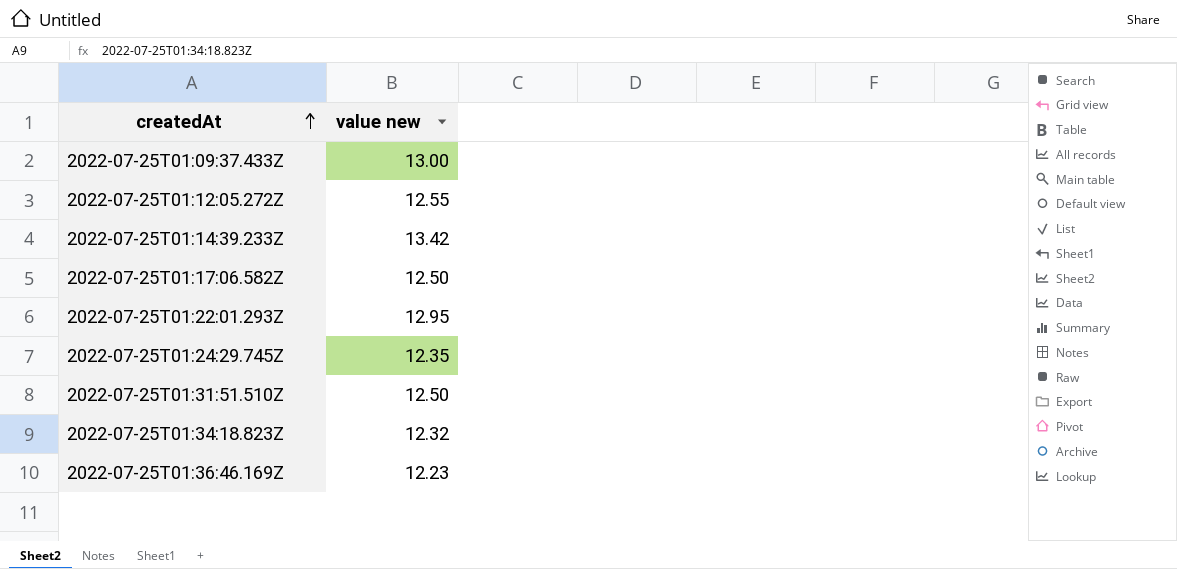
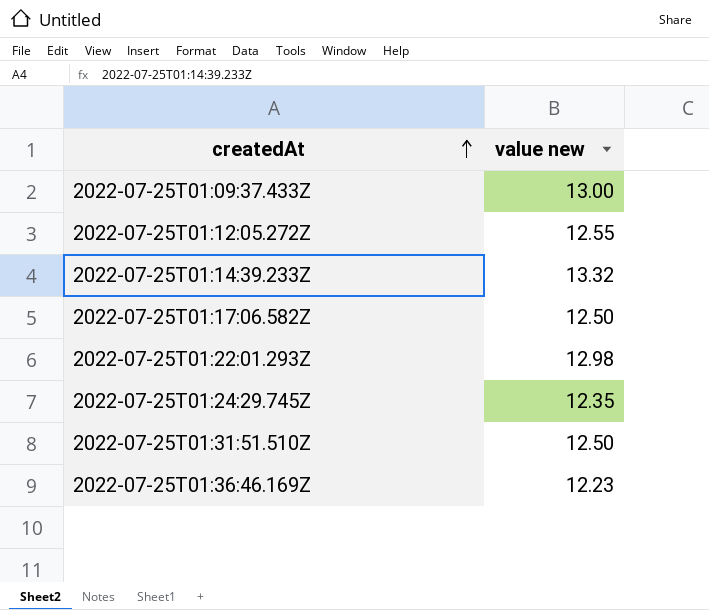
row 2022-07-25T01:34:18.823Z: 12.32 -> none
2022-07-25T01:14:39.233Z | value new: 13.42 -> 13.32
2022-07-25T01:22:01.293Z | value new: 12.95 -> 12.98

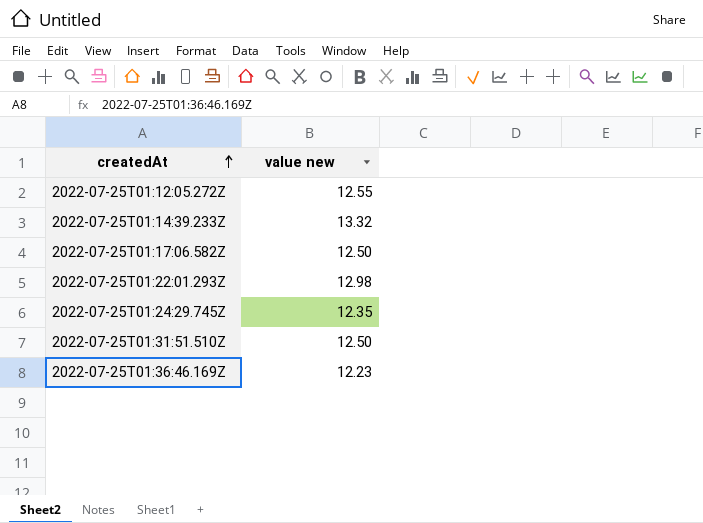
row 2022-07-25T01:09:37.433Z: 13.00 -> none

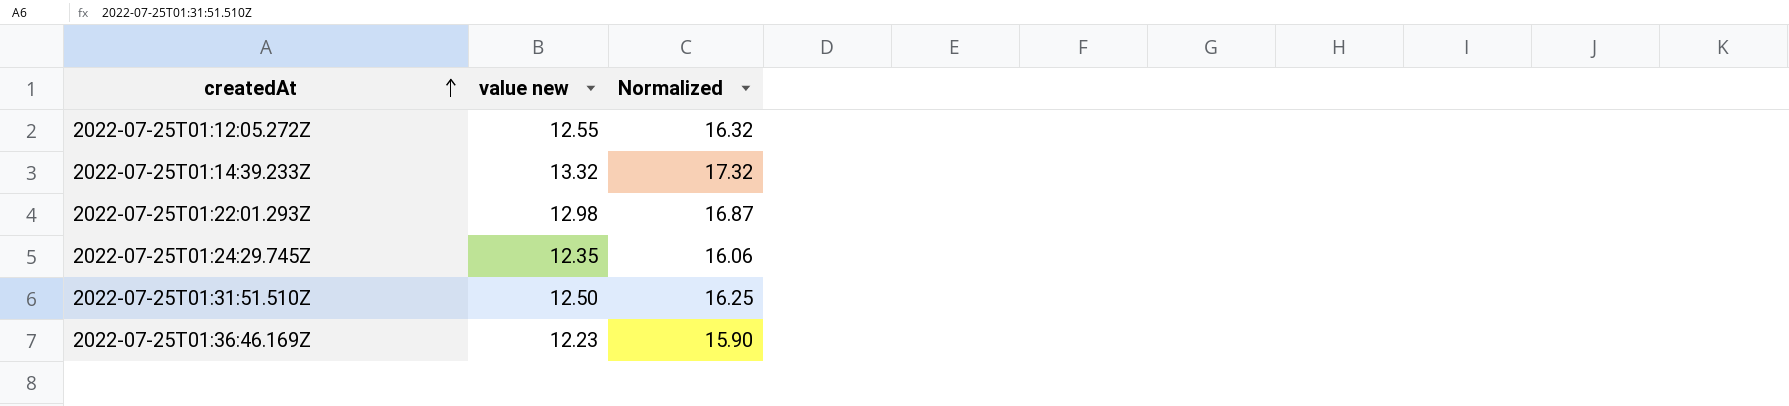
column Normalized | formula: none -> [value new] * 1.3
row 2022-07-25T01:17:06.582Z: 12.50 -> none

